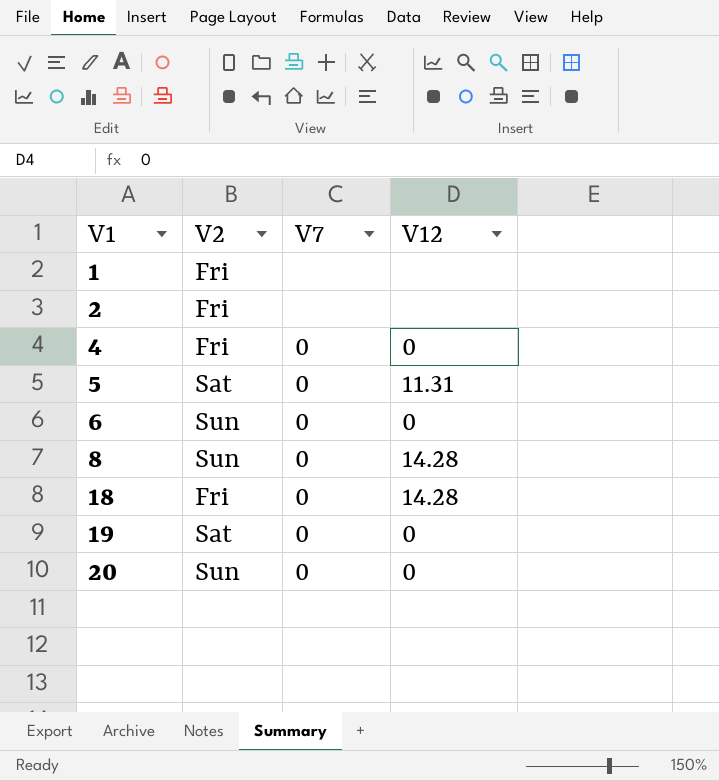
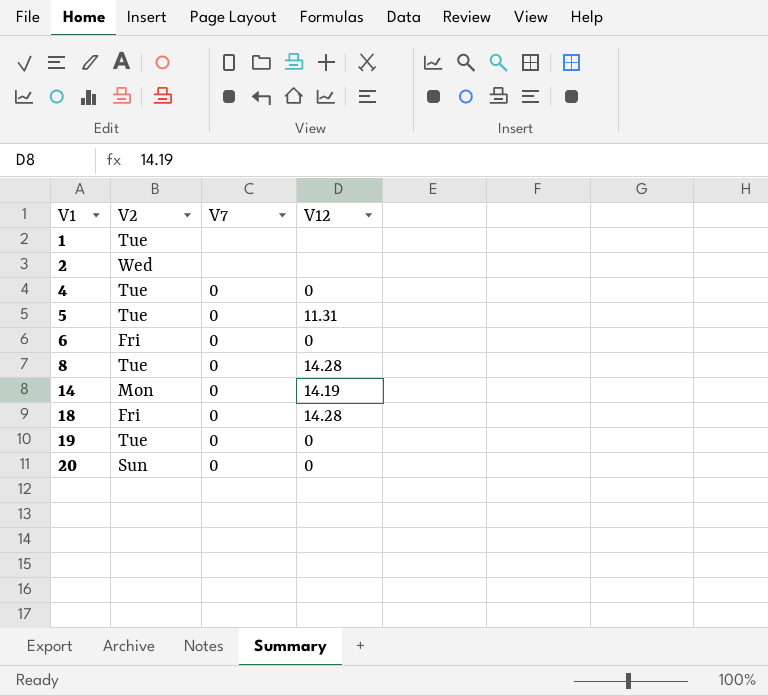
1 | V2: Fri -> Tue
2 | V2: Fri -> Wed
4 | V2: Fri -> Tue
5 | V2: Sat -> Tue
6 | V2: Sun -> Fri
8 | V2: Sun -> Tue
row 14: none -> Mon | 0 | 14.19
19 | V2: Sat -> Tue

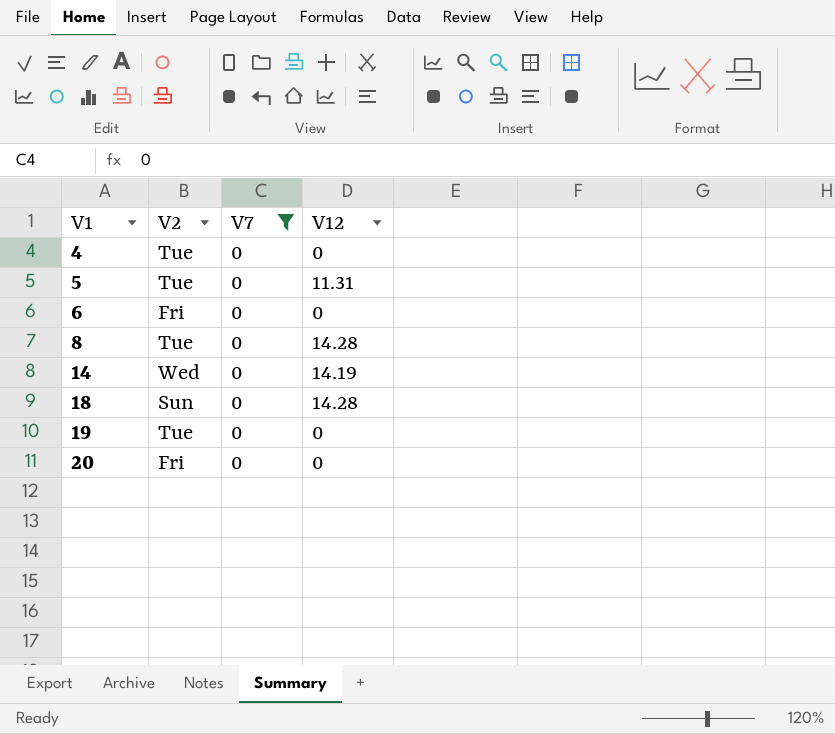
filter: none -> V7 = 0
14 | V2: Mon -> Wed
18 | V2: Fri -> Sun
20 | V2: Sun -> Fri

